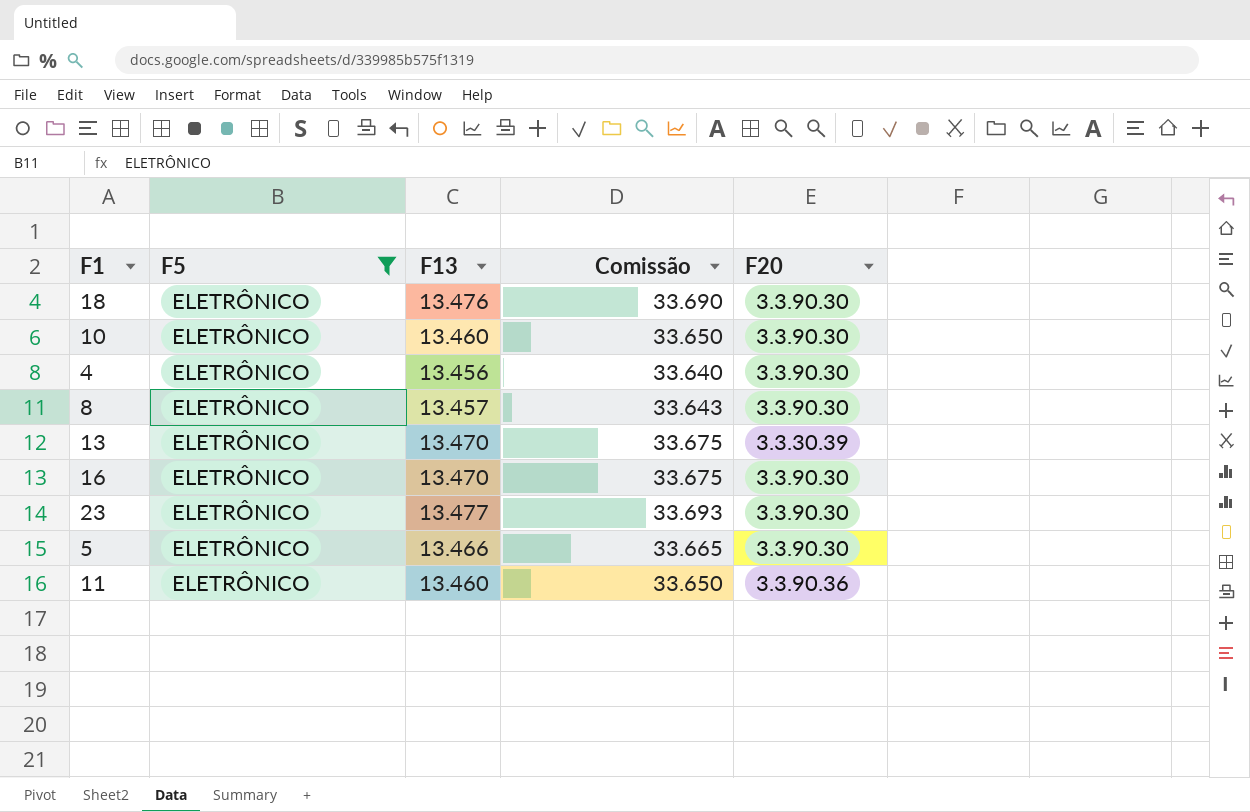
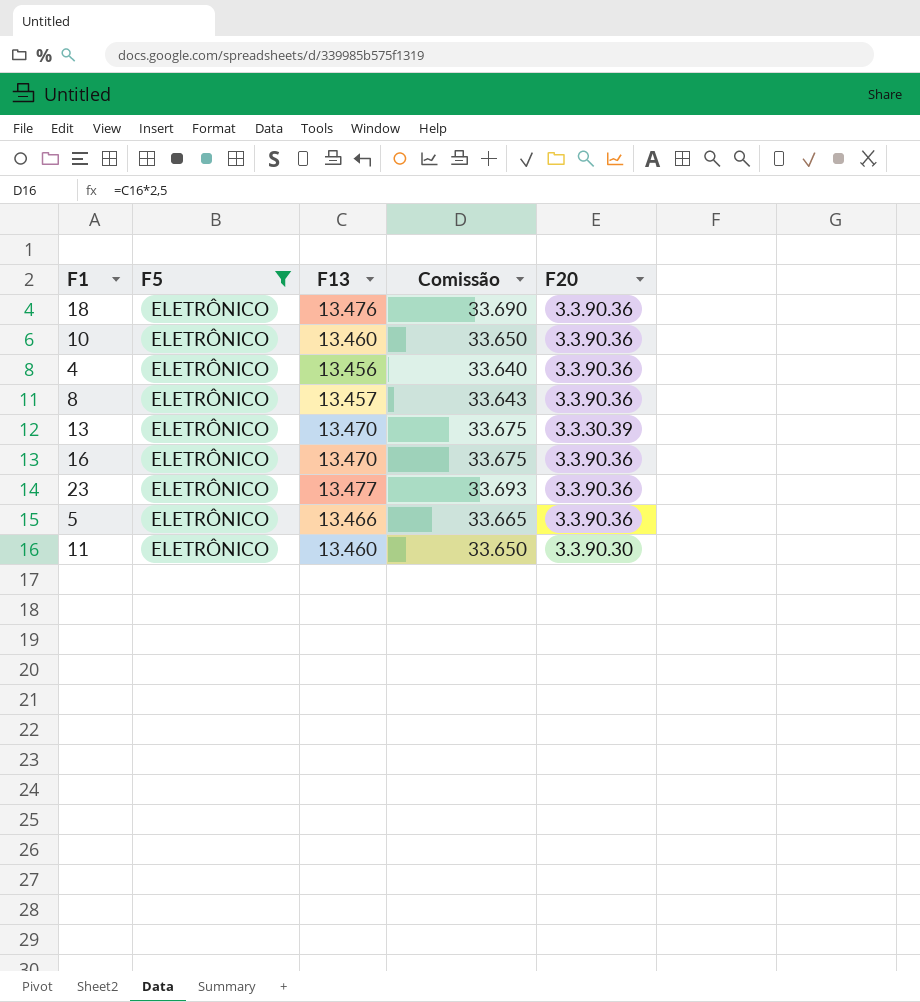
18 | F20: 3.3.90.30 -> 3.3.90.36
10 | F20: 3.3.90.30 -> 3.3.90.36
4 | F20: 3.3.90.30 -> 3.3.90.36
8 | F20: 3.3.90.30 -> 3.3.90.36
16 | F20: 3.3.90.30 -> 3.3.90.36
23 | F20: 3.3.90.30 -> 3.3.90.36
5 | F20: 3.3.90.30 -> 3.3.90.36
11 | F20: 3.3.90.36 -> 3.3.90.30

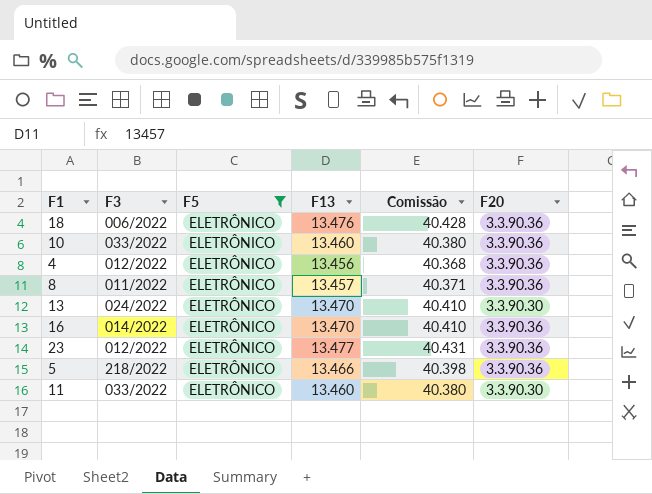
column F3 | position: none -> 2
column Comissão | formula: [F13] * 2,5 -> [F13] * 3
13 | F20: 3.3.30.39 -> 3.3.90.30

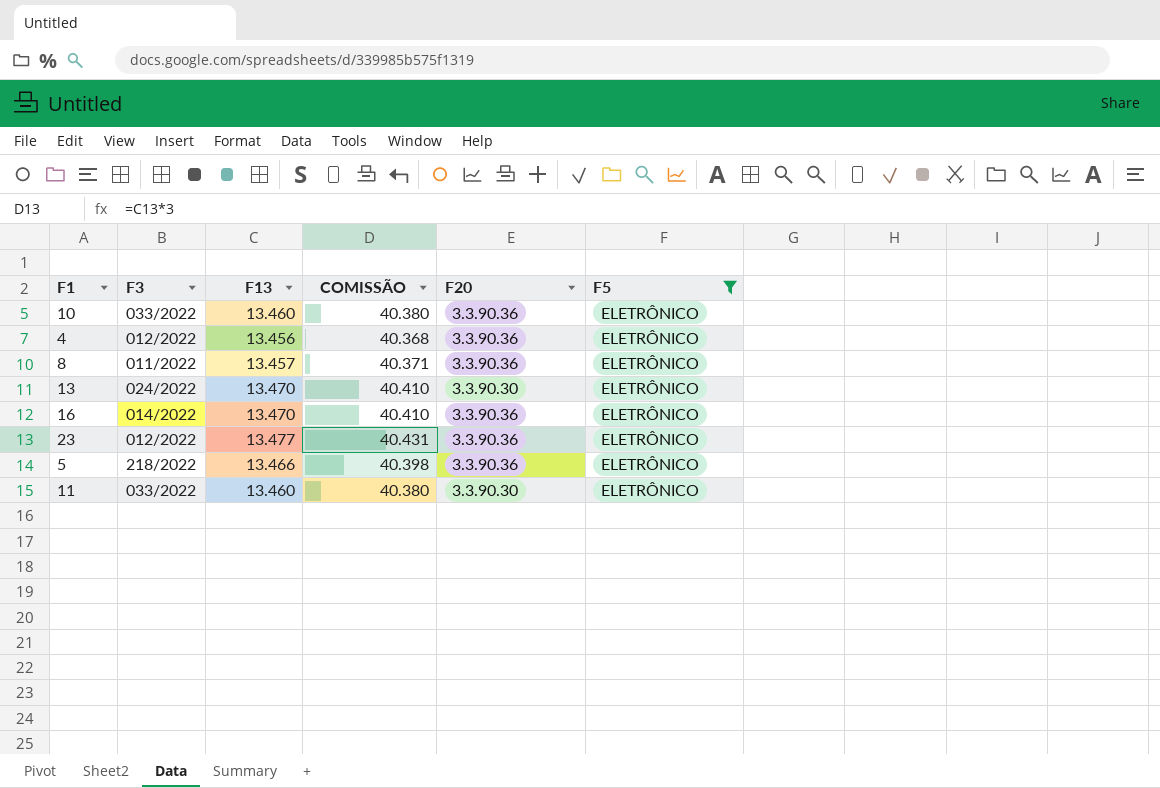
column name: Comissão -> COMISSÃO
column F5 | position: 3 -> 6
row 18: 006/2022 | ELETRÔNICO | 13.476 | 40.428 | 3.3.90.36 -> none

